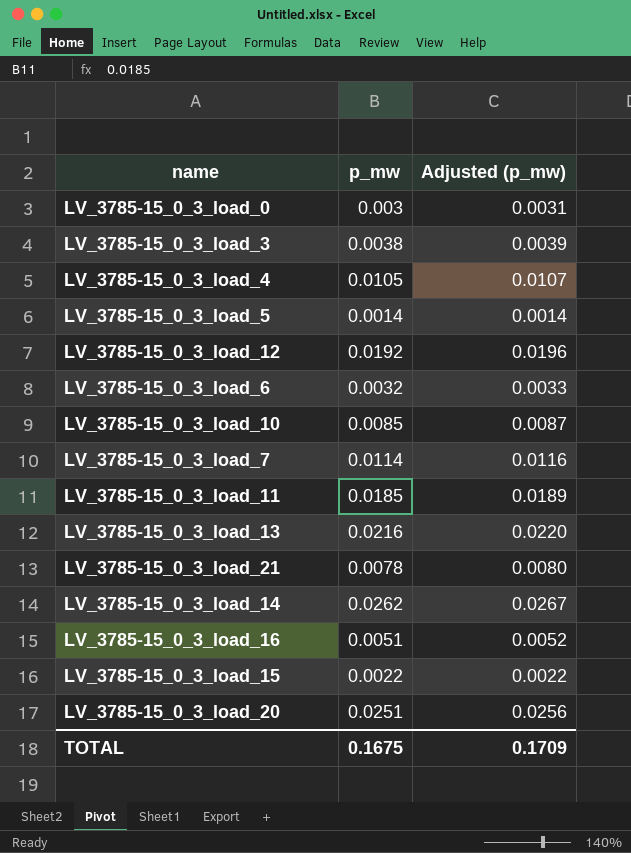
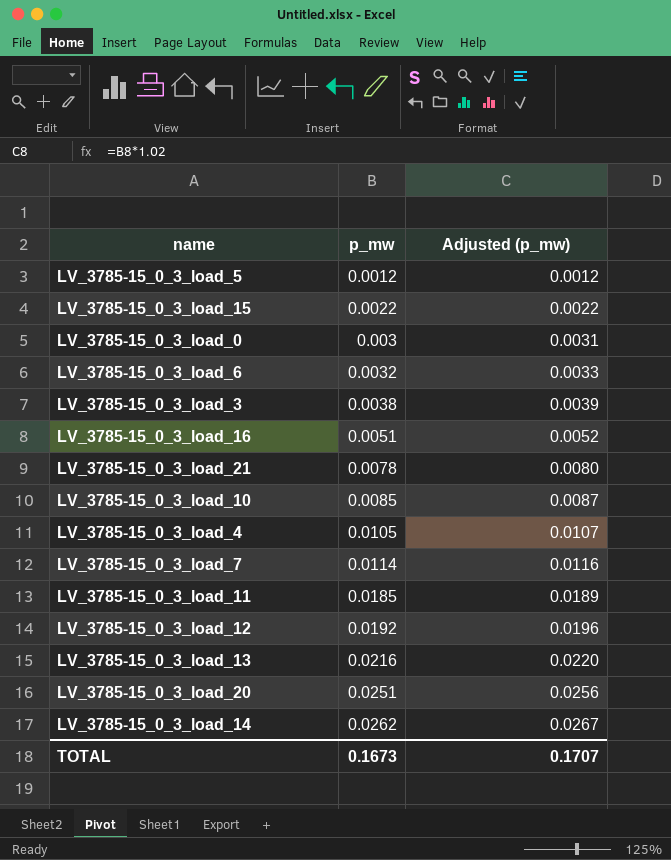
row order: none -> p_mw ascending
LV_3785-15_0_3_load_5 | p_mw: 0.0014 -> 0.0012
LV_3785-15_0_3_load_5 | Adjusted (p_mw): 0.0014 -> 0.0012
TOTAL | p_mw: 0.1675 -> 0.1673
TOTAL | Adjusted (p_mw): 0.1709 -> 0.1707

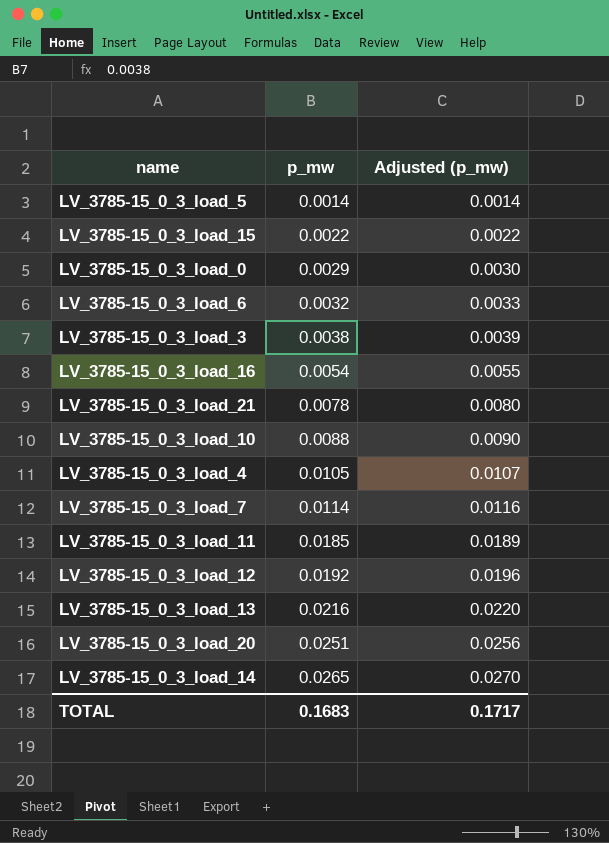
LV_3785-15_0_3_load_5 | p_mw: 0.0012 -> 0.0014
LV_3785-15_0_3_load_5 | Adjusted (p_mw): 0.0012 -> 0.0014
LV_3785-15_0_3_load_0 | p_mw: 0.003 -> 0.0029
LV_3785-15_0_3_load_0 | Adjusted (p_mw): 0.0031 -> 0.0030
LV_3785-15_0_3_load_16 | p_mw: 0.0051 -> 0.0054
LV_3785-15_0_3_load_16 | Adjusted (p_mw): 0.0052 -> 0.0055
LV_3785-15_0_3_load_10 | p_mw: 0.0085 -> 0.0088
LV_3785-15_0_3_load_10 | Adjusted (p_mw): 0.0087 -> 0.0090
LV_3785-15_0_3_load_14 | p_mw: 0.0262 -> 0.0265
LV_3785-15_0_3_load_14 | Adjusted (p_mw): 0.0267 -> 0.0270
TOTAL | p_mw: 0.1673 -> 0.1683
TOTAL | Adjusted (p_mw): 0.1707 -> 0.1717

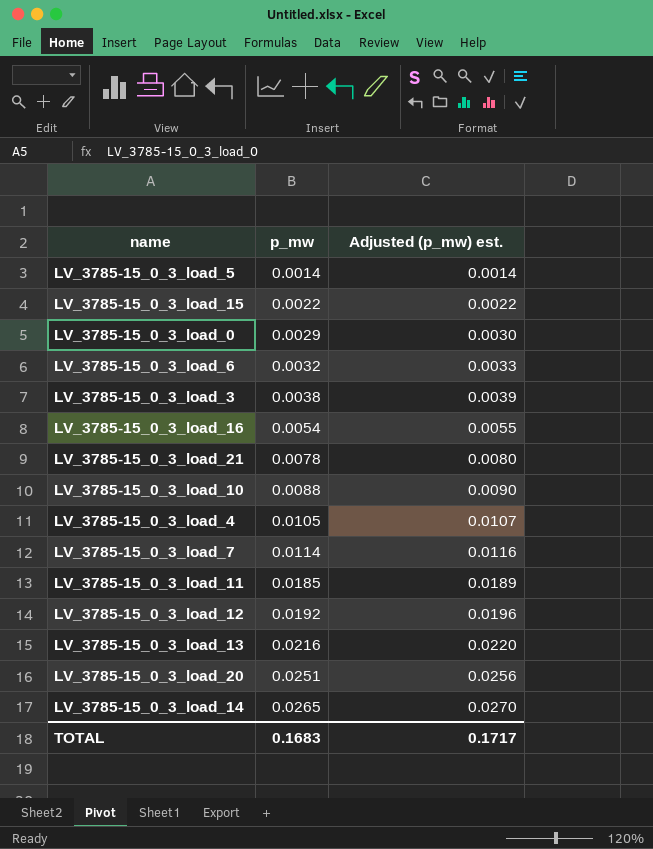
column name: Adjusted (p_mw) -> Adjusted (p_mw) est.

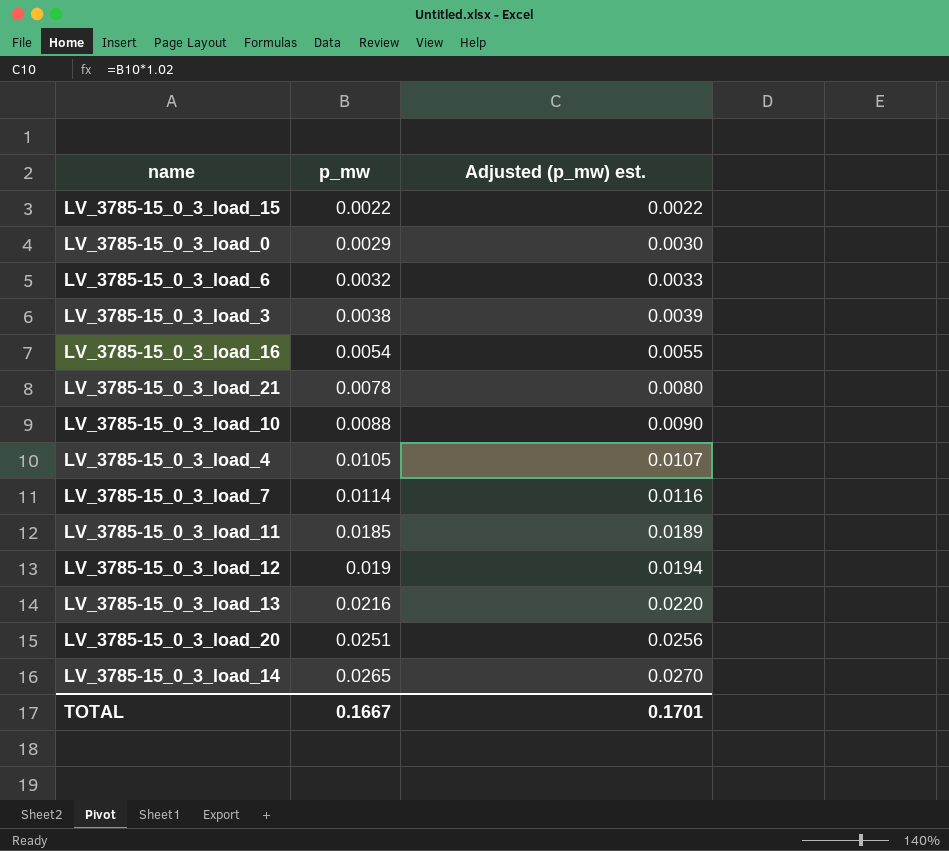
row LV_3785-15_0_3_load_5: 0.0014 | 0.0014 -> none
LV_3785-15_0_3_load_12 | p_mw: 0.0192 -> 0.019
LV_3785-15_0_3_load_12 | Adjusted (p_mw) est.: 0.0196 -> 0.0194
TOTAL | p_mw: 0.1683 -> 0.1667
TOTAL | Adjusted (p_mw) est.: 0.1717 -> 0.1701

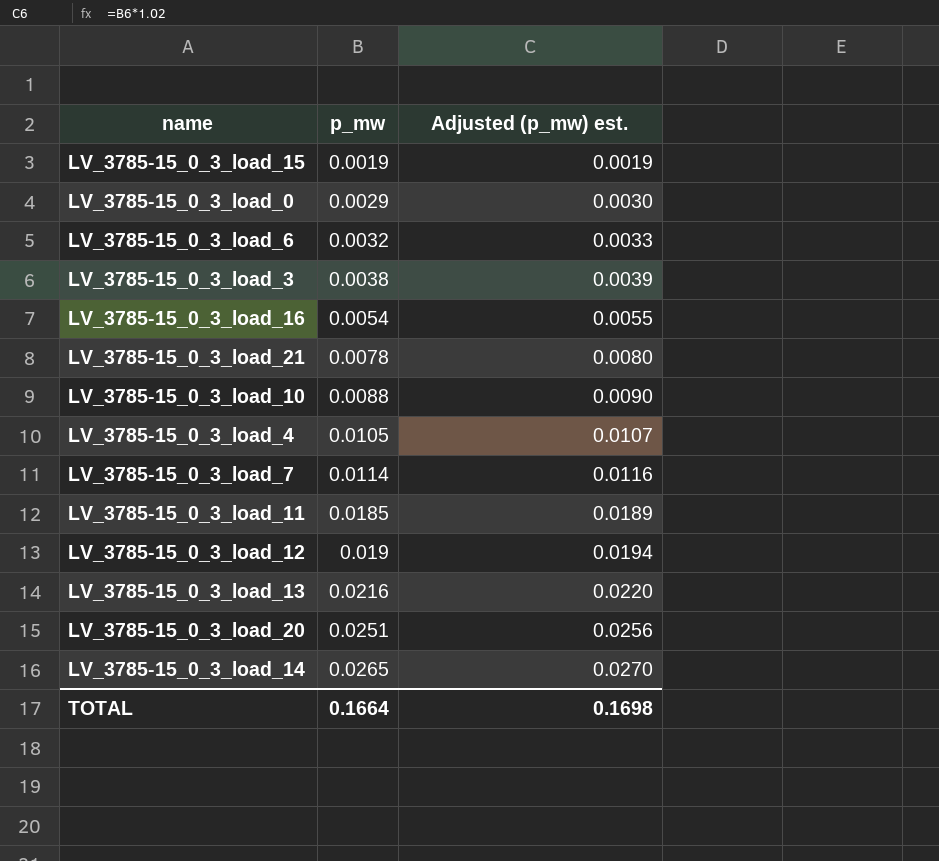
LV_3785-15_0_3_load_15 | p_mw: 0.0022 -> 0.0019
LV_3785-15_0_3_load_15 | Adjusted (p_mw) est.: 0.0022 -> 0.0019
TOTAL | p_mw: 0.1667 -> 0.1664
TOTAL | Adjusted (p_mw) est.: 0.1701 -> 0.1698

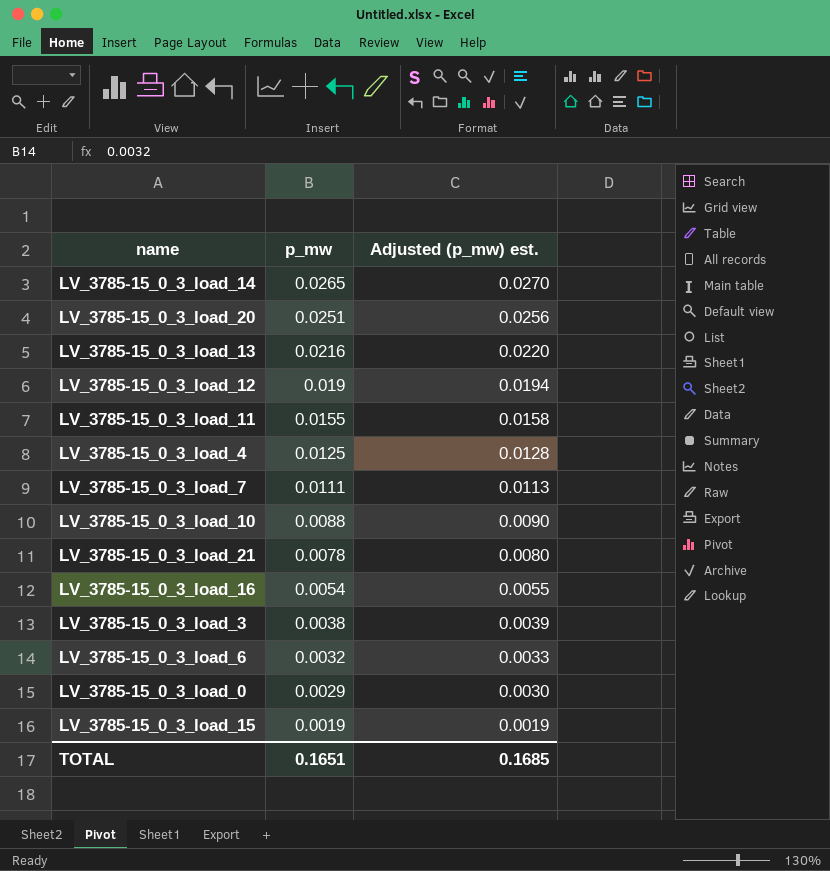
row order: p_mw ascending -> p_mw descending
LV_3785-15_0_3_load_11 | p_mw: 0.0185 -> 0.0155
LV_3785-15_0_3_load_11 | Adjusted (p_mw) est.: 0.0189 -> 0.0158
LV_3785-15_0_3_load_4 | p_mw: 0.0105 -> 0.0125
LV_3785-15_0_3_load_4 | Adjusted (p_mw) est.: 0.0107 -> 0.0128
LV_3785-15_0_3_load_7 | p_mw: 0.0114 -> 0.0111
LV_3785-15_0_3_load_7 | Adjusted (p_mw) est.: 0.0116 -> 0.0113
TOTAL | p_mw: 0.1664 -> 0.1651
TOTAL | Adjusted (p_mw) est.: 0.1698 -> 0.1685

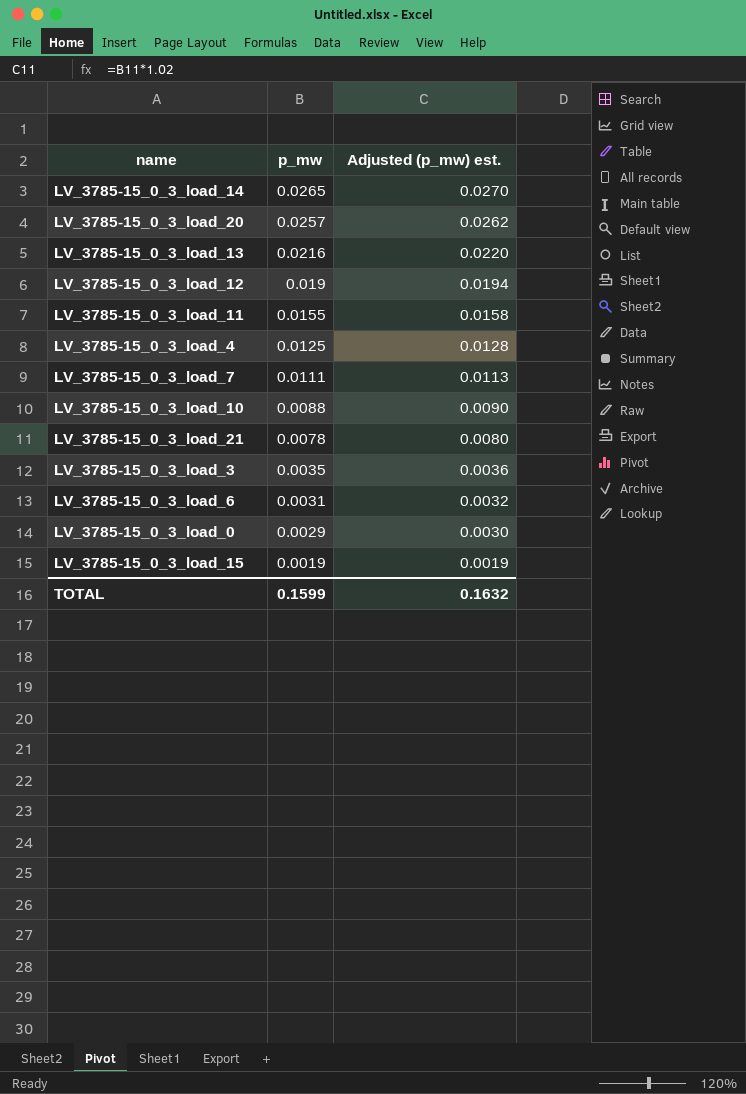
row LV_3785-15_0_3_load_16: 0.0054 | 0.0055 -> none
LV_3785-15_0_3_load_20 | p_mw: 0.0251 -> 0.0257
LV_3785-15_0_3_load_20 | Adjusted (p_mw) est.: 0.0256 -> 0.0262
LV_3785-15_0_3_load_3 | p_mw: 0.0038 -> 0.0035
LV_3785-15_0_3_load_3 | Adjusted (p_mw) est.: 0.0039 -> 0.0036
LV_3785-15_0_3_load_6 | p_mw: 0.0032 -> 0.0031
LV_3785-15_0_3_load_6 | Adjusted (p_mw) est.: 0.0033 -> 0.0032
TOTAL | p_mw: 0.1651 -> 0.1599
TOTAL | Adjusted (p_mw) est.: 0.1685 -> 0.1632

